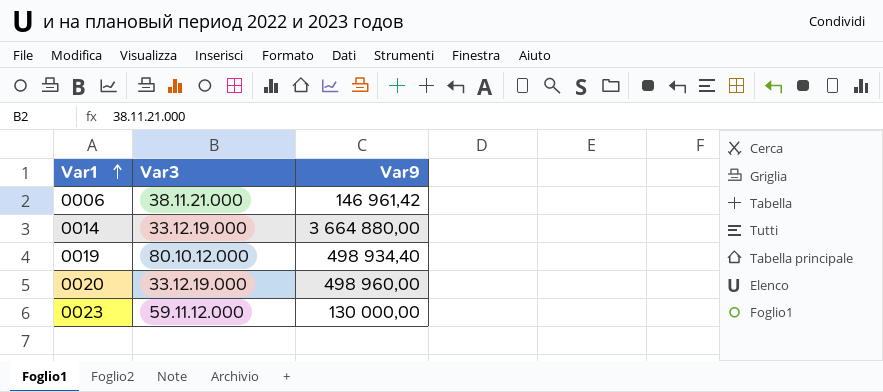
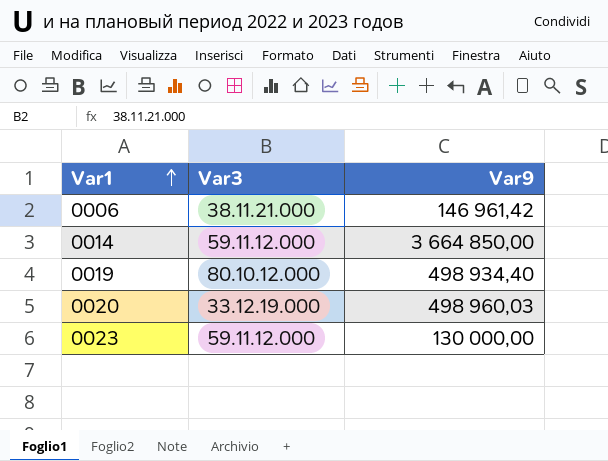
0014 | Var3: 33.12.19.000 -> 59.11.12.000
0014 | Var9: 3 664 880,00 -> 3 664 850,00
0020 | Var9: 498 960,00 -> 498 960,03

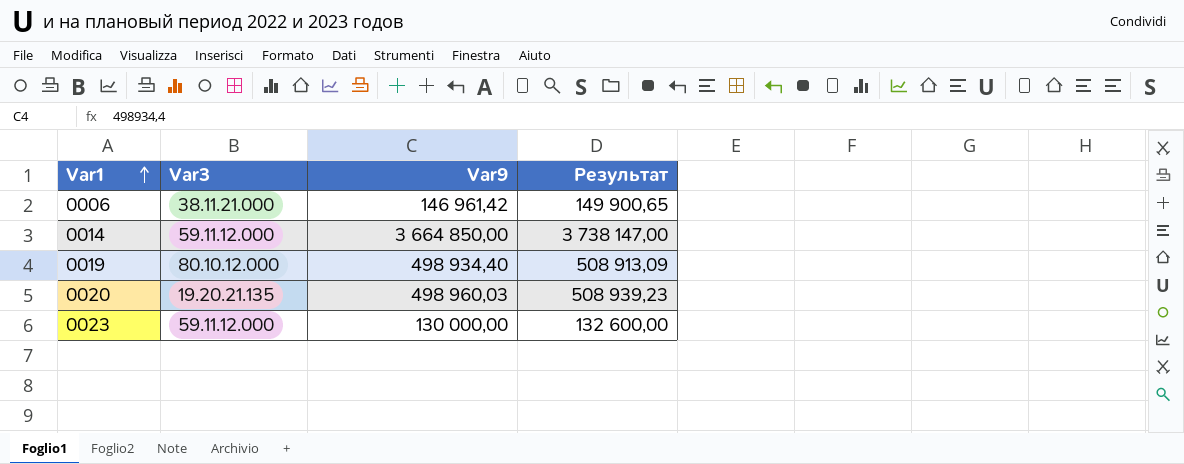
column Результат | formula: none -> [Var9] * 1,02
0020 | Var3: 33.12.19.000 -> 19.20.21.135

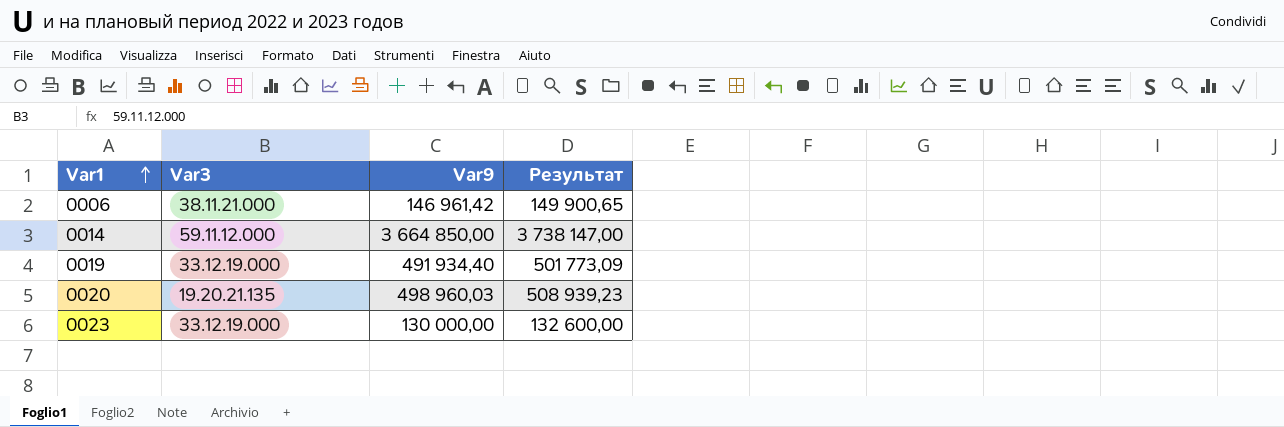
0019 | Var3: 80.10.12.000 -> 33.12.19.000
0019 | Var9: 498 934,40 -> 491 934,40
0019 | Результат: 508 913,09 -> 501 773,09
0023 | Var3: 59.11.12.000 -> 33.12.19.000

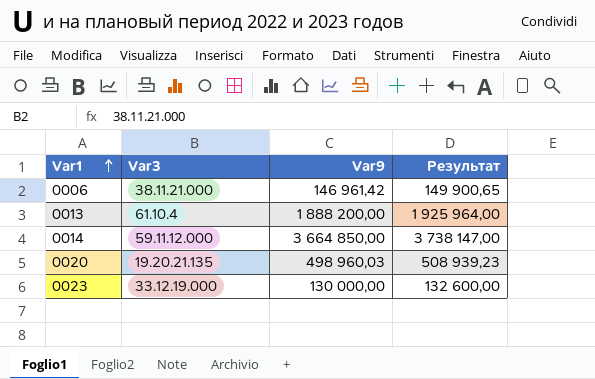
row 0019: 33.12.19.000 | 491 934,40 | 501 773,09 -> none
row 0013: none -> 61.10.4 | 1 888 200,00 | 1 925 964,00

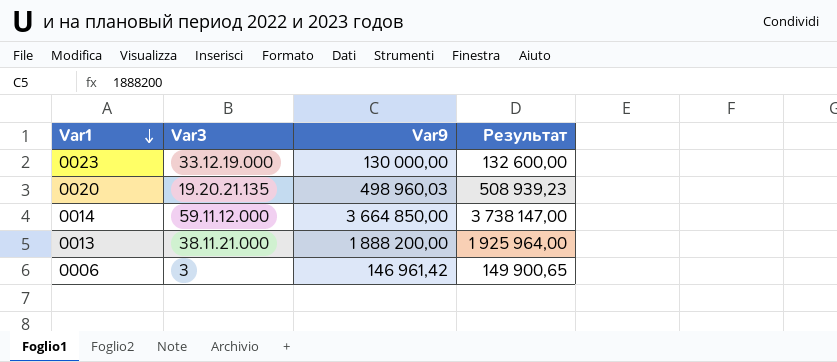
row order: Var1 ascending -> Var1 descending
0013 | Var3: 61.10.4 -> 38.11.21.000
0006 | Var3: 38.11.21.000 -> 3

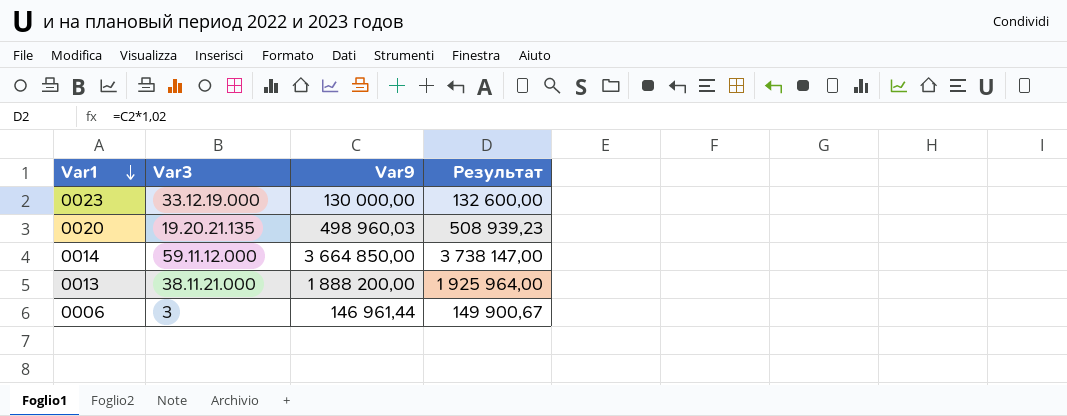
0006 | Var9: 146 961,42 -> 146 961,44
0006 | Результат: 149 900,65 -> 149 900,67

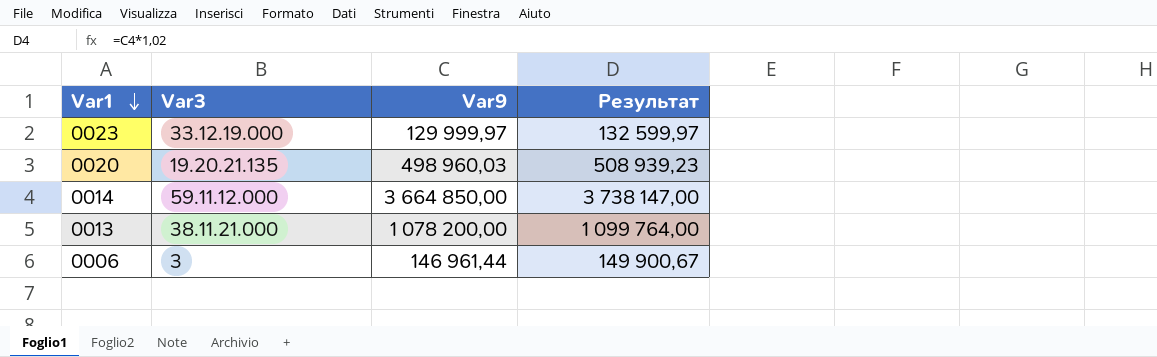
0023 | Var9: 130 000,00 -> 129 999,97
0023 | Результат: 132 600,00 -> 132 599,97
0013 | Var9: 1 888 200,00 -> 1 078 200,00
0013 | Результат: 1 925 964,00 -> 1 099 764,00

